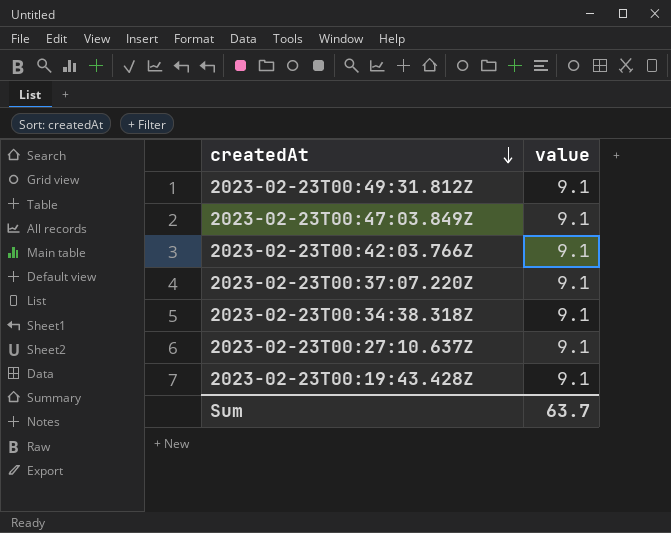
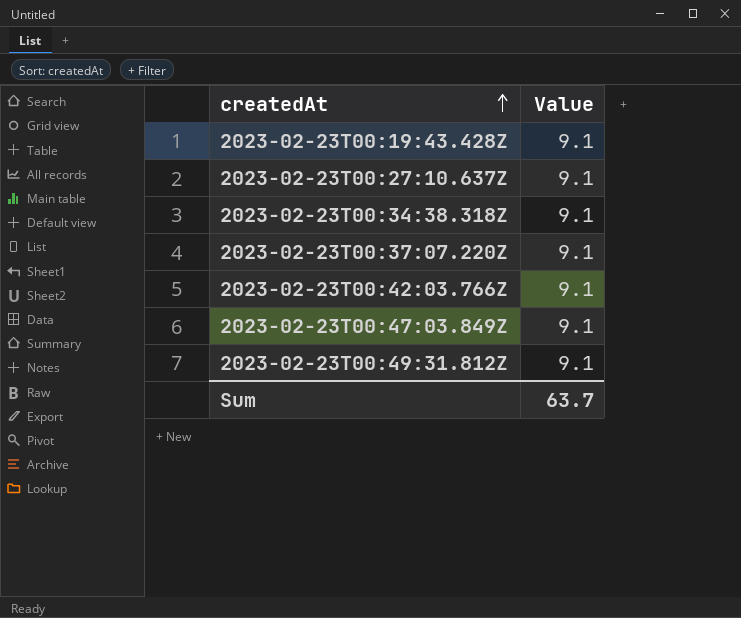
row order: createdAt descending -> createdAt ascending
column name: value -> Value

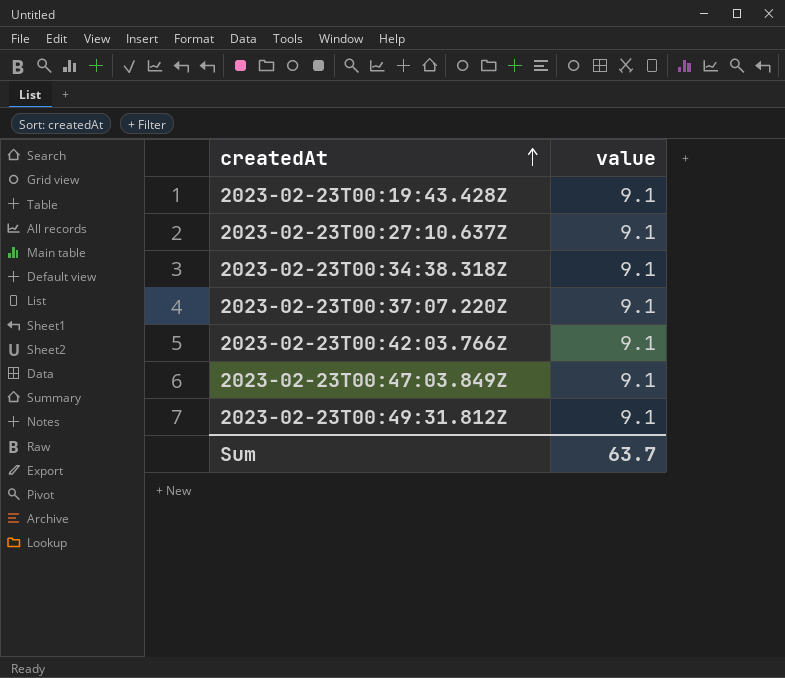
column name: Value -> value

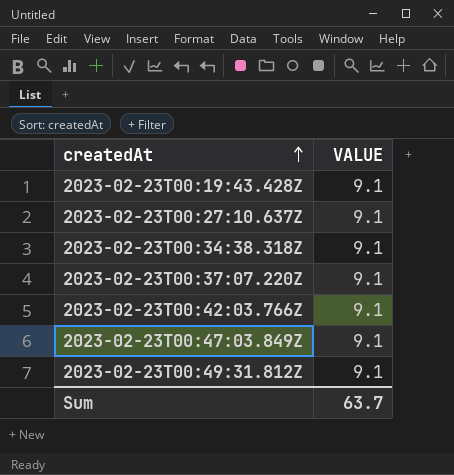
column name: value -> VALUE

